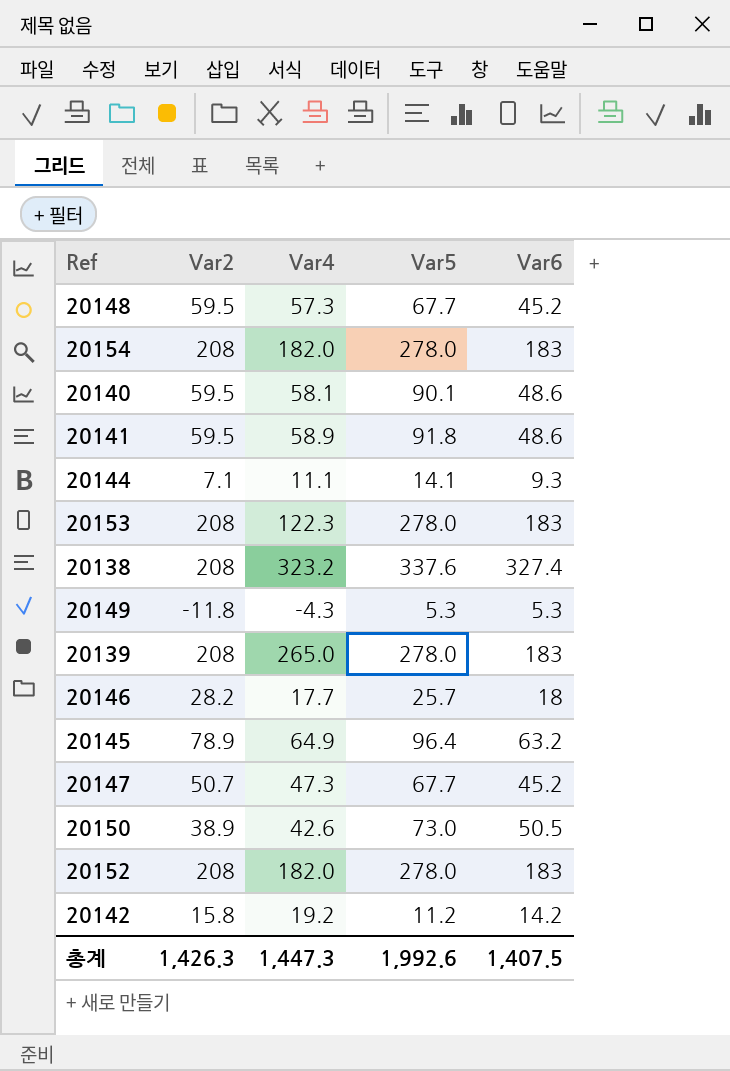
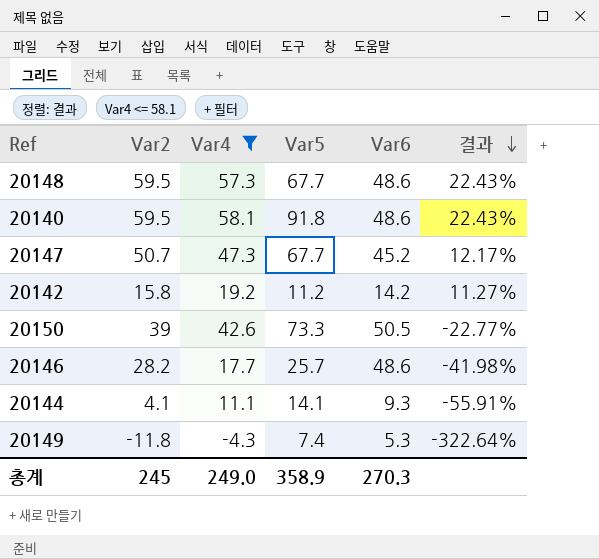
filter: none -> Var4 <= 58.1
row order: none -> 결과 descending
column 결과 | formula: none -> ([Var2] - [Var6]) / [Var6]
20148 | Var6: 45.2 -> 48.6
20140 | Var5: 90.1 -> 91.8
20150 | Var2: 38.9 -> 39
20150 | Var5: 73.0 -> 73.3
20146 | Var6: 18 -> 48.6
20144 | Var2: 7.1 -> 4.1
20149 | Var5: 5.3 -> 7.4
총계 | Var2: 1,426.3 -> 245
총계 | Var4: 1,447.3 -> 249.0
총계 | Var5: 1,992.6 -> 358.9
총계 | Var6: 1,407.5 -> 270.3

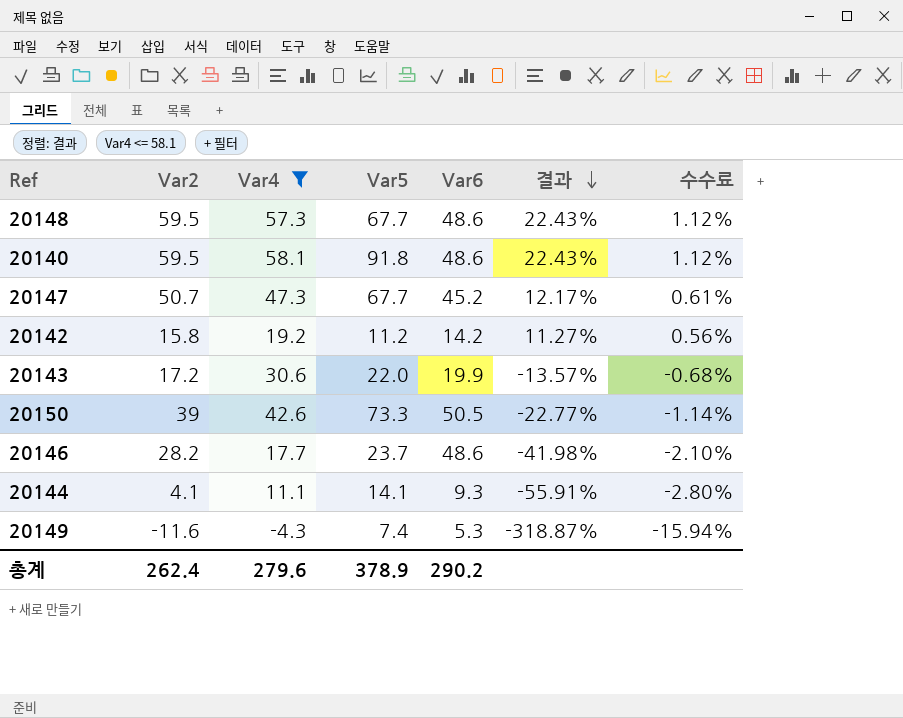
column 수수료 | formula: none -> [결과] * 0.05
row 20143: none -> 17.2 | 30.6 | 22.0 | 19.9 | -13.57% | -0.68%
20146 | Var5: 25.7 -> 23.7
20149 | Var2: -11.8 -> -11.6
20149 | 결과: -322.64% -> -318.87%
총계 | Var2: 245 -> 262.4
총계 | Var4: 249.0 -> 279.6
총계 | Var5: 358.9 -> 378.9
총계 | Var6: 270.3 -> 290.2

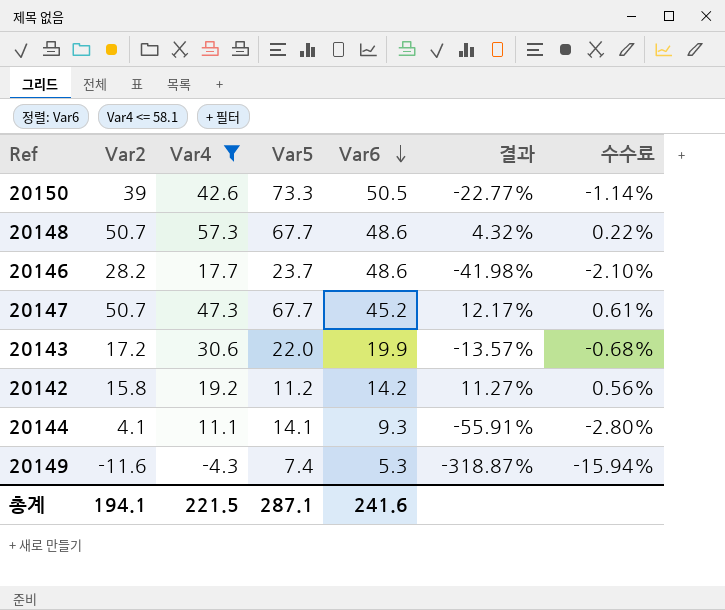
row order: 결과 descending -> Var6 descending
row 20140: 59.5 | 58.1 | 91.8 | 48.6 | 22.43% | 1.12% -> none
20148 | Var2: 59.5 -> 50.7
20148 | 결과: 22.43% -> 4.32%
20148 | 수수료: 1.12% -> 0.22%
총계 | Var2: 262.4 -> 194.1
총계 | Var4: 279.6 -> 221.5
총계 | Var5: 378.9 -> 287.1
총계 | Var6: 290.2 -> 241.6

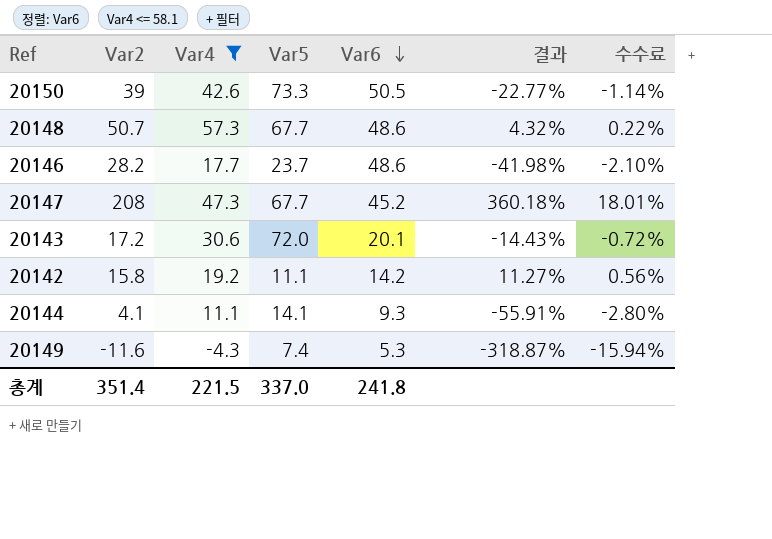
20147 | Var2: 50.7 -> 208
20147 | 결과: 12.17% -> 360.18%
20147 | 수수료: 0.61% -> 18.01%
20143 | Var5: 22.0 -> 72.0
20143 | Var6: 19.9 -> 20.1
20143 | 결과: -13.57% -> -14.43%
20143 | 수수료: -0.68% -> -0.72%
20142 | Var5: 11.2 -> 11.1
총계 | Var2: 194.1 -> 351.4
총계 | Var5: 287.1 -> 337.0
총계 | Var6: 241.6 -> 241.8

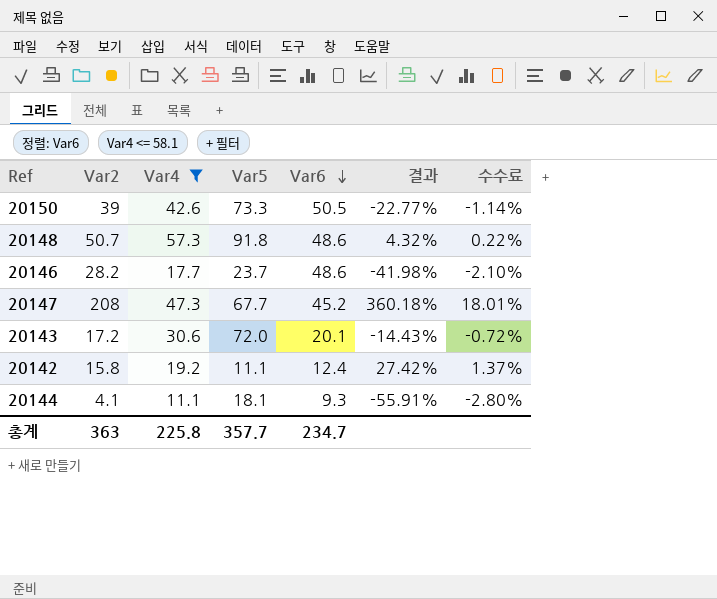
row 20149: -11.6 | -4.3 | 7.4 | 5.3 | -318.87% | -15.94% -> none
20148 | Var5: 67.7 -> 91.8
20142 | Var6: 14.2 -> 12.4
20142 | 결과: 11.27% -> 27.42%
20142 | 수수료: 0.56% -> 1.37%
20144 | Var5: 14.1 -> 18.1
총계 | Var2: 351.4 -> 363
총계 | Var4: 221.5 -> 225.8
총계 | Var5: 337.0 -> 357.7
총계 | Var6: 241.8 -> 234.7

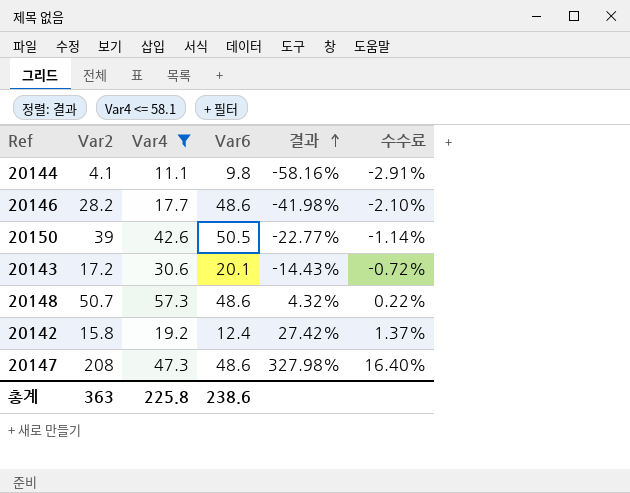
row order: Var6 descending -> 결과 ascending
column Var5 | position: 4 -> none
20144 | Var6: 9.3 -> 9.8
20144 | 결과: -55.91% -> -58.16%
20144 | 수수료: -2.80% -> -2.91%
20147 | Var6: 45.2 -> 48.6
20147 | 결과: 360.18% -> 327.98%
20147 | 수수료: 18.01% -> 16.40%
총계 | Var6: 234.7 -> 238.6

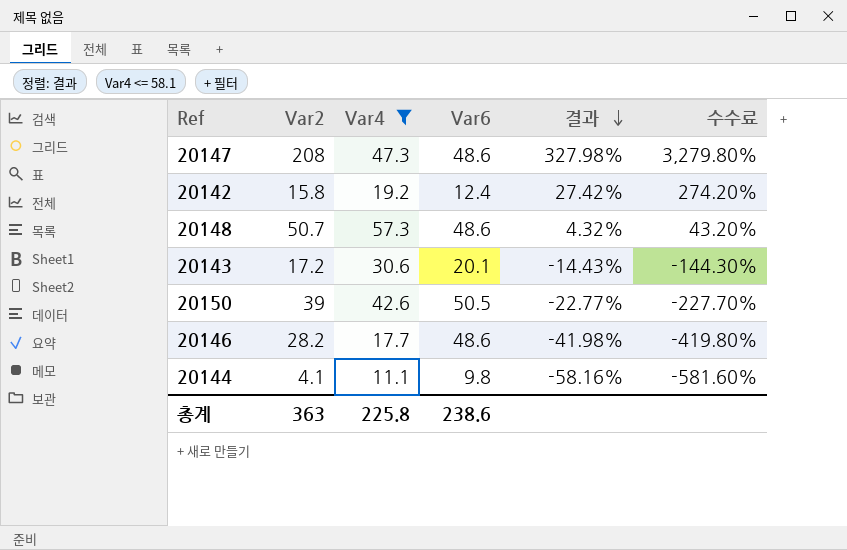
row order: 결과 ascending -> 결과 descending
column 수수료 | formula: [결과] * 0.05 -> [결과] * 10

